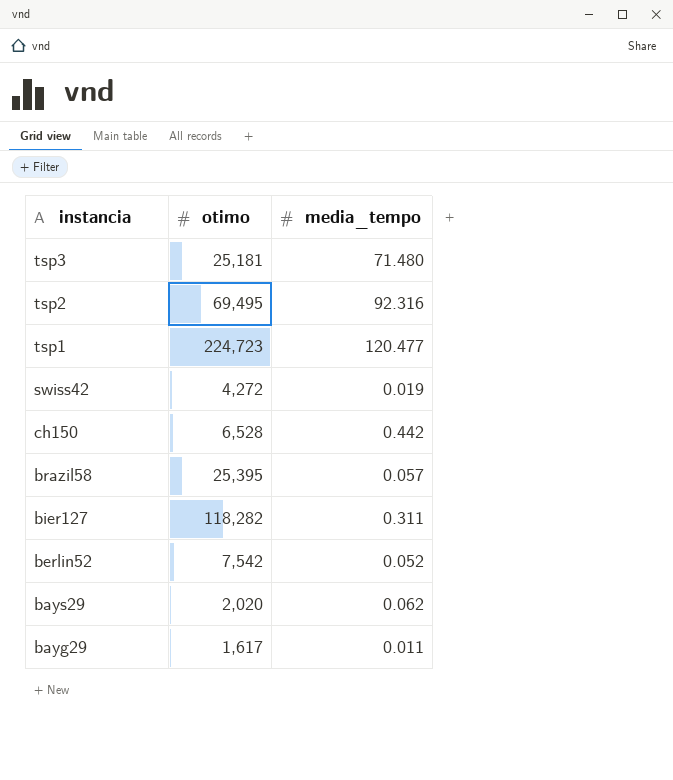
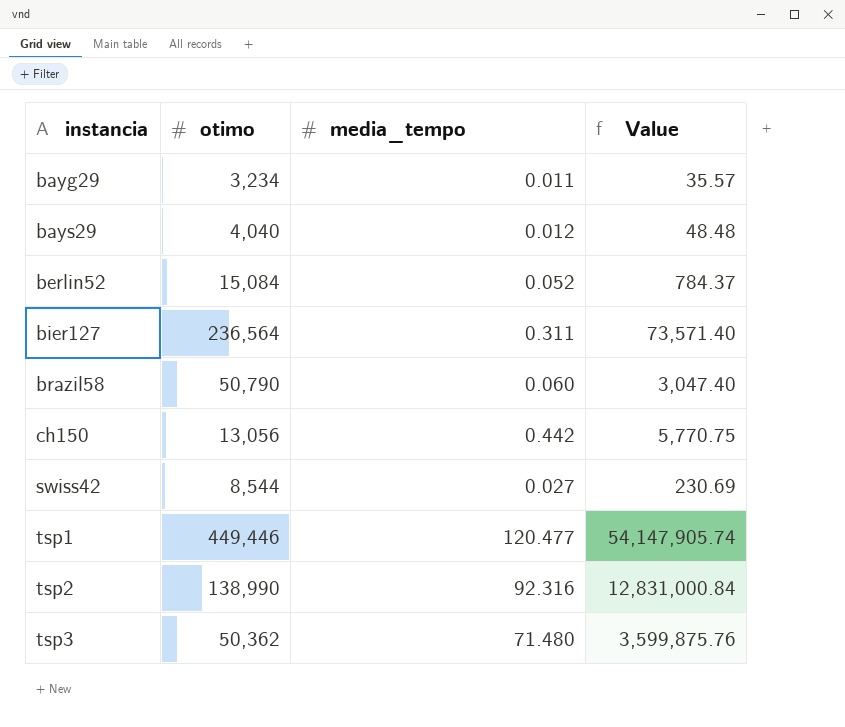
row order: instancia descending -> instancia ascending
column Value | formula: none -> [otimo] * [media_tempo]
bayg29 | otimo: 1,617 -> 3,234
bays29 | otimo: 2,020 -> 4,040
bays29 | media_tempo: 0.062 -> 0.012
berlin52 | otimo: 7,542 -> 15,084
bier127 | otimo: 118,282 -> 236,564
brazil58 | otimo: 25,395 -> 50,790
brazil58 | media_tempo: 0.057 -> 0.060
ch150 | otimo: 6,528 -> 13,056
swiss42 | otimo: 4,272 -> 8,544
swiss42 | media_tempo: 0.019 -> 0.027
tsp1 | otimo: 224,723 -> 449,446
tsp2 | otimo: 69,495 -> 138,990
tsp3 | otimo: 25,181 -> 50,362

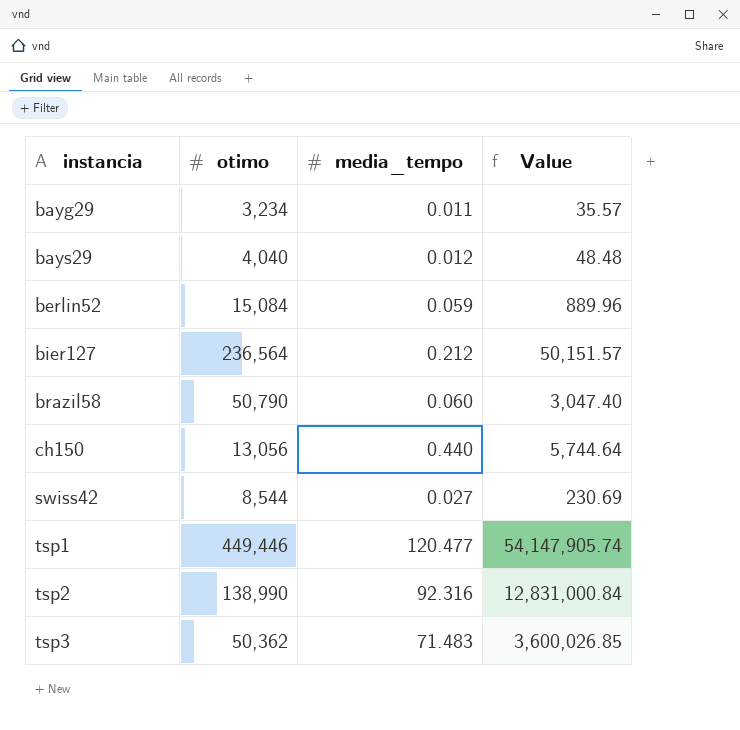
berlin52 | media_tempo: 0.052 -> 0.059
berlin52 | Value: 784.37 -> 889.96
bier127 | media_tempo: 0.311 -> 0.212
bier127 | Value: 73,571.40 -> 50,151.57
ch150 | media_tempo: 0.442 -> 0.440
ch150 | Value: 5,770.75 -> 5,744.64
tsp3 | media_tempo: 71.480 -> 71.483
tsp3 | Value: 3,599,875.76 -> 3,600,026.85

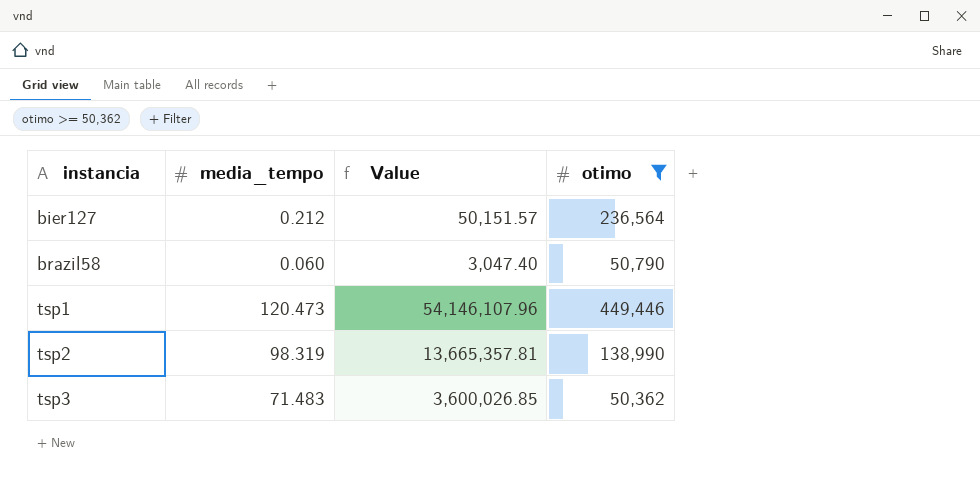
filter: none -> otimo >= 50,362
column otimo | position: 2 -> 4
tsp1 | media_tempo: 120.477 -> 120.473
tsp1 | Value: 54,147,905.74 -> 54,146,107.96
tsp2 | media_tempo: 92.316 -> 98.319
tsp2 | Value: 12,831,000.84 -> 13,665,357.81

